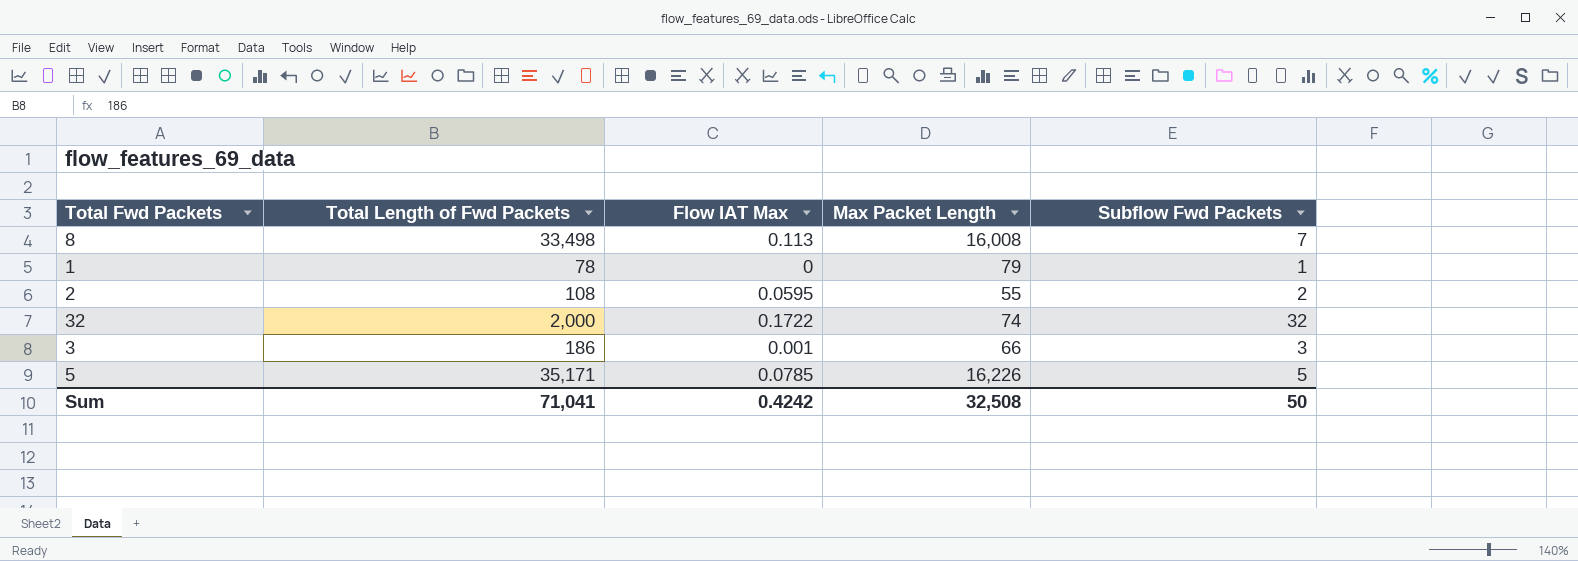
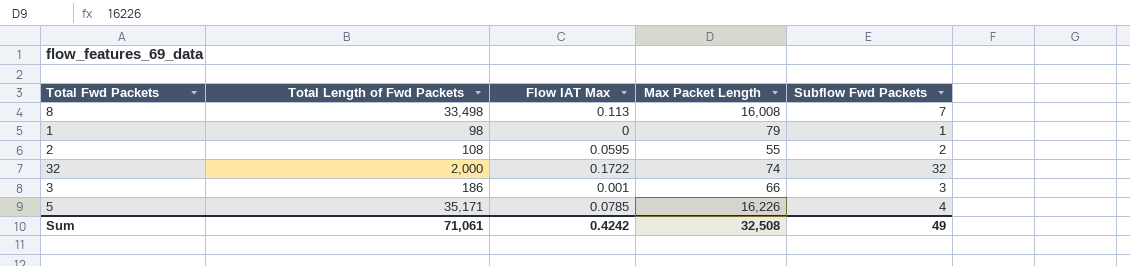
1 | Total Length of Fwd Packets: 78 -> 98
5 | Subflow Fwd Packets: 5 -> 4
Sum | Total Length of Fwd Packets: 71,041 -> 71,061
Sum | Subflow Fwd Packets: 50 -> 49

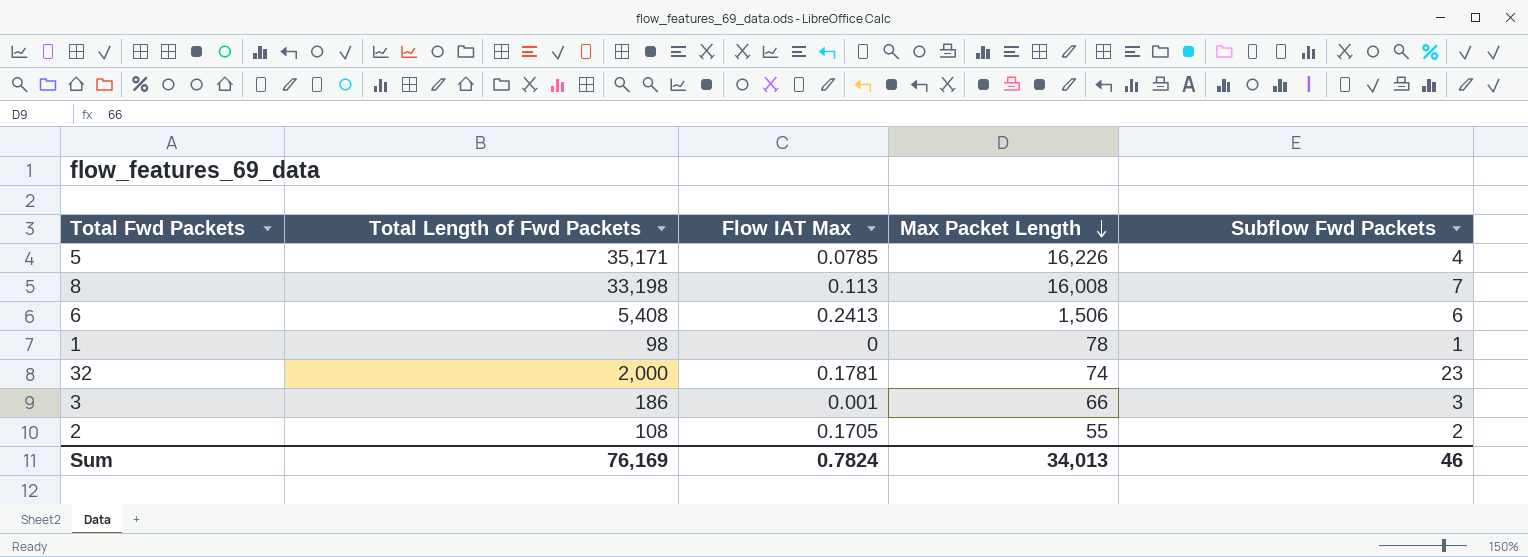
row order: none -> Max Packet Length descending
8 | Total Length of Fwd Packets: 33,498 -> 33,198
row 6: none -> 5,408 | 0.2413 | 1,506 | 6
1 | Max Packet Length: 79 -> 78
32 | Flow IAT Max: 0.1722 -> 0.1781
32 | Subflow Fwd Packets: 32 -> 23
2 | Flow IAT Max: 0.0595 -> 0.1705
Sum | Total Length of Fwd Packets: 71,061 -> 76,169
Sum | Flow IAT Max: 0.4242 -> 0.7824
Sum | Max Packet Length: 32,508 -> 34,013
Sum | Subflow Fwd Packets: 49 -> 46

